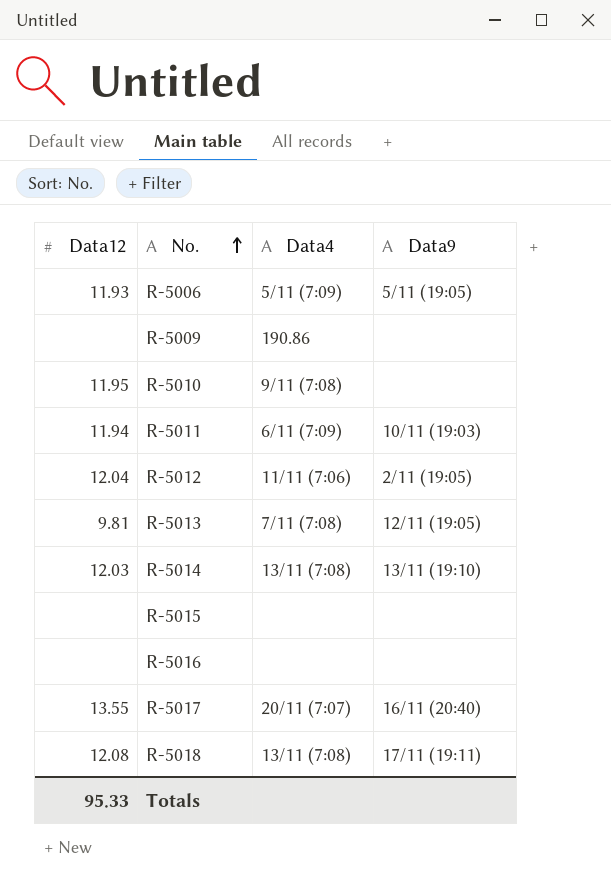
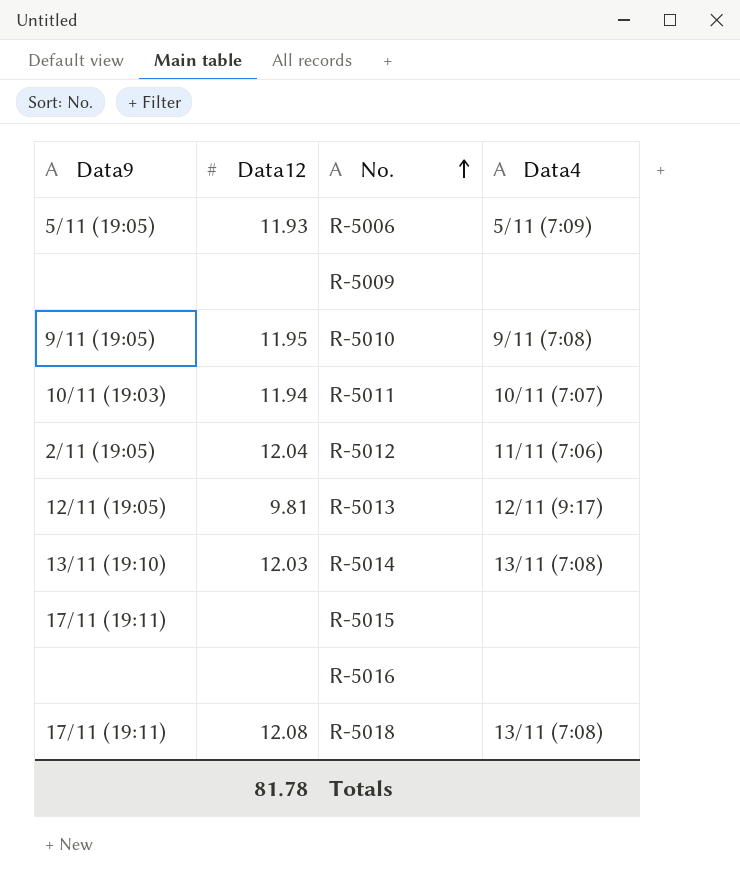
column Data9 | position: 4 -> 1
row R-5017: 13.55 | 20/11 (7:07) | 16/11 (20:40) -> none
R-5009 | Data4: 190.86 -> none
R-5010 | Data9: none -> 9/11 (19:05)
R-5011 | Data4: 6/11 (7:09) -> 10/11 (7:07)
R-5013 | Data4: 7/11 (7:08) -> 12/11 (9:17)
R-5015 | Data9: none -> 17/11 (19:11)
Totals | Data12: 95.33 -> 81.78

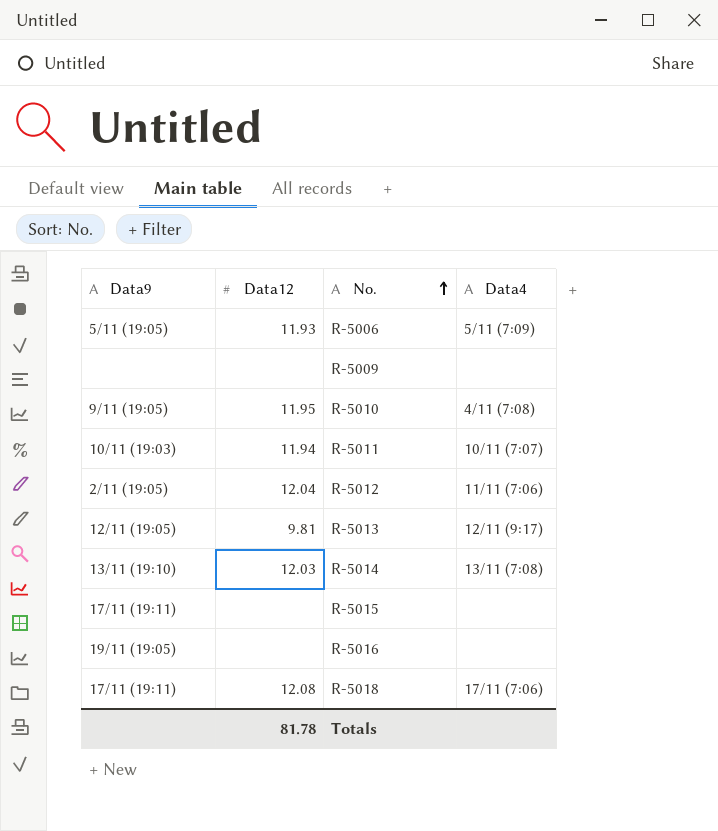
R-5010 | Data4: 9/11 (7:08) -> 4/11 (7:08)
R-5016 | Data9: none -> 19/11 (19:05)
R-5018 | Data4: 13/11 (7:08) -> 17/11 (7:06)

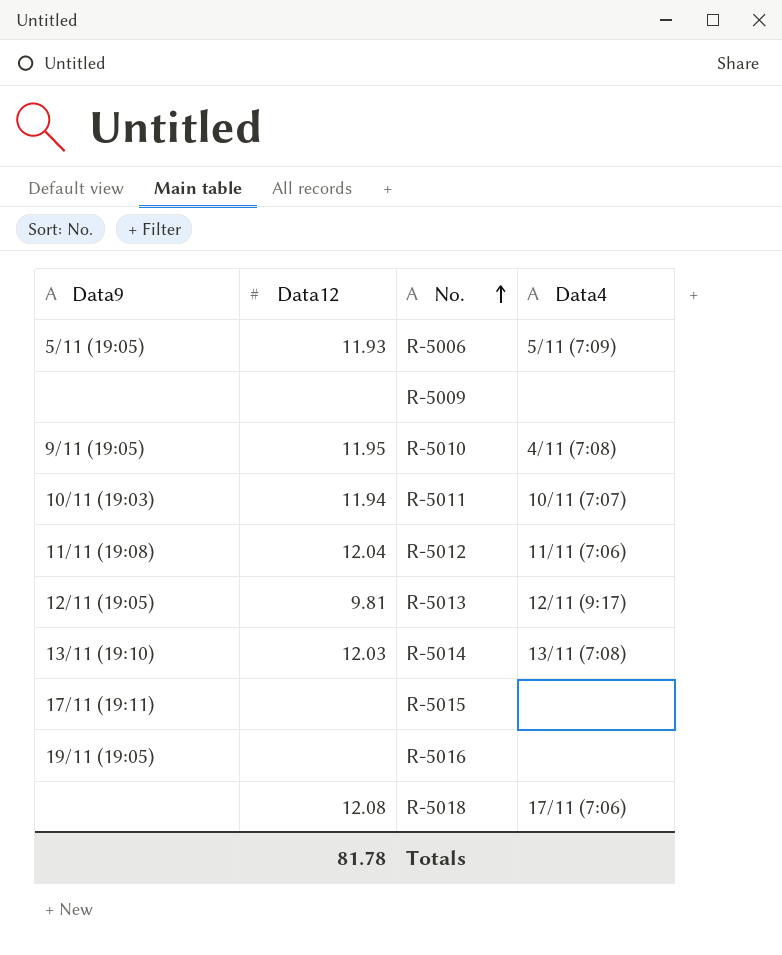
R-5012 | Data9: 2/11 (19:05) -> 11/11 (19:08)
R-5018 | Data9: 17/11 (19:11) -> none

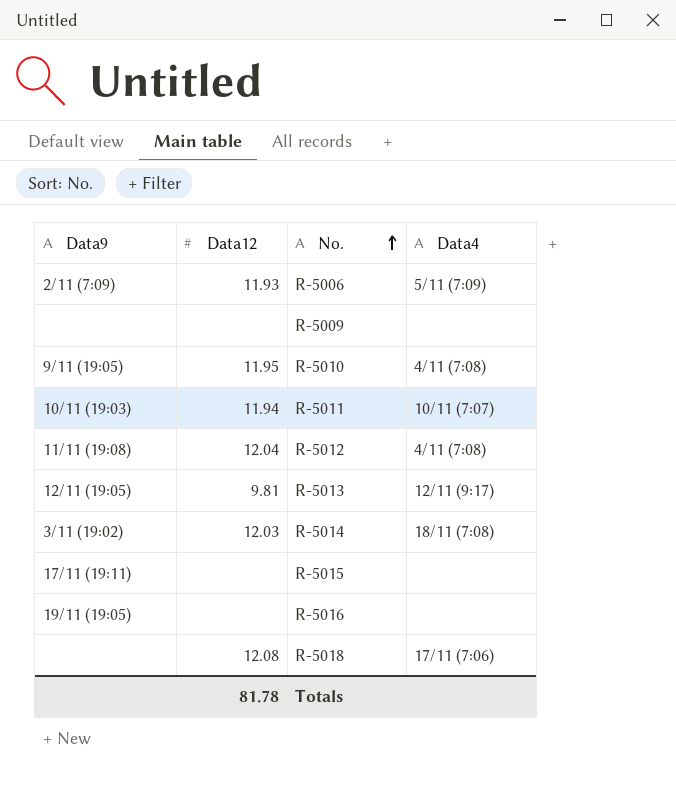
R-5006 | Data9: 5/11 (19:05) -> 2/11 (7:09)
R-5012 | Data4: 11/11 (7:06) -> 4/11 (7:08)
R-5014 | Data9: 13/11 (19:10) -> 3/11 (19:02)
R-5014 | Data4: 13/11 (7:08) -> 18/11 (7:08)

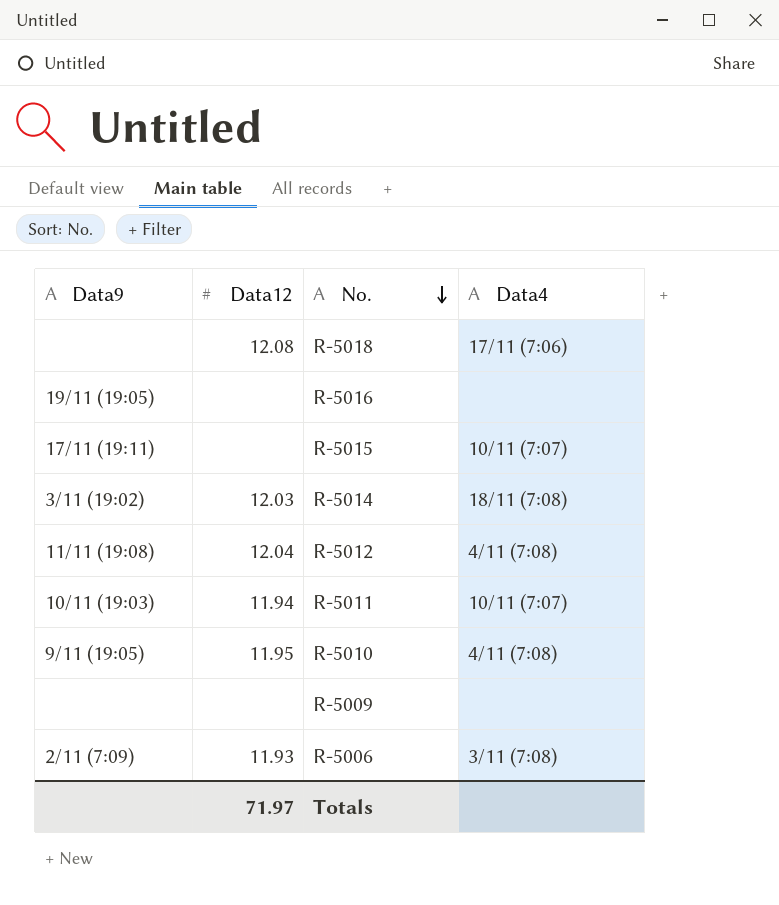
row order: No. ascending -> No. descending
row R-5013: 12/11 (19:05) | 9.81 | 12/11 (9:17) -> none
R-5015 | Data4: none -> 10/11 (7:07)
R-5006 | Data4: 5/11 (7:09) -> 3/11 (7:08)
Totals | Data12: 81.78 -> 71.97

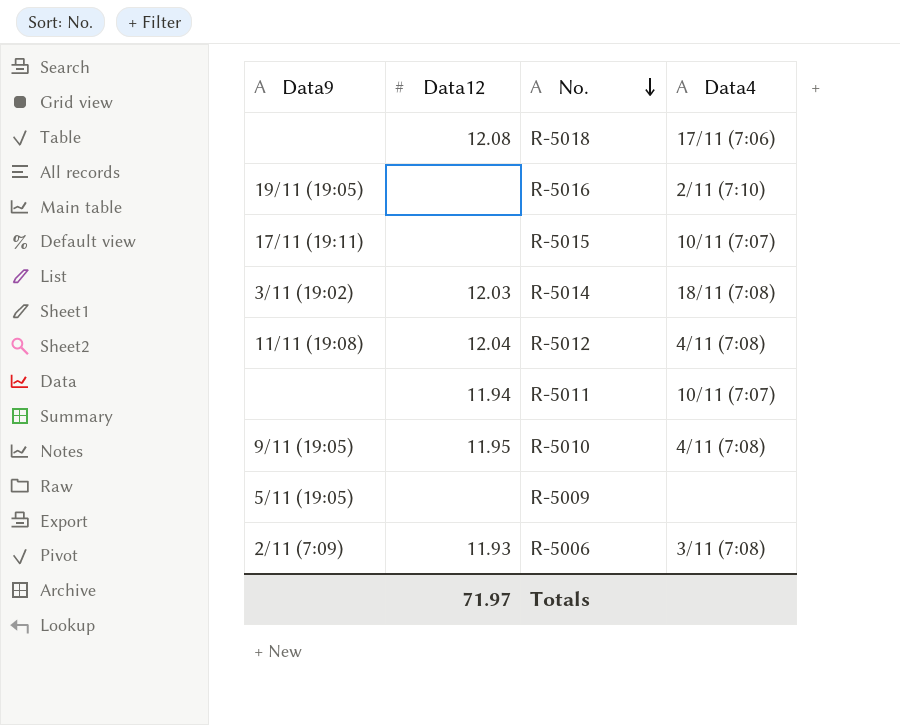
R-5016 | Data4: none -> 2/11 (7:10)
R-5011 | Data9: 10/11 (19:03) -> none
R-5009 | Data9: none -> 5/11 (19:05)

